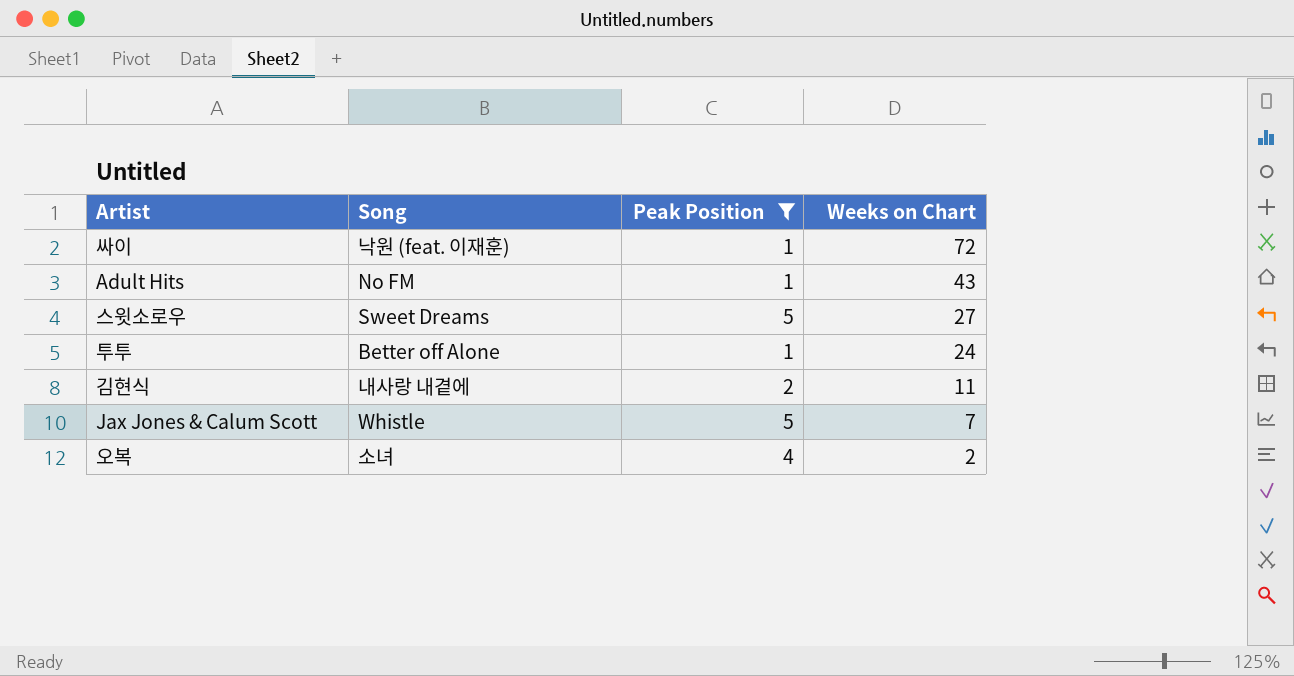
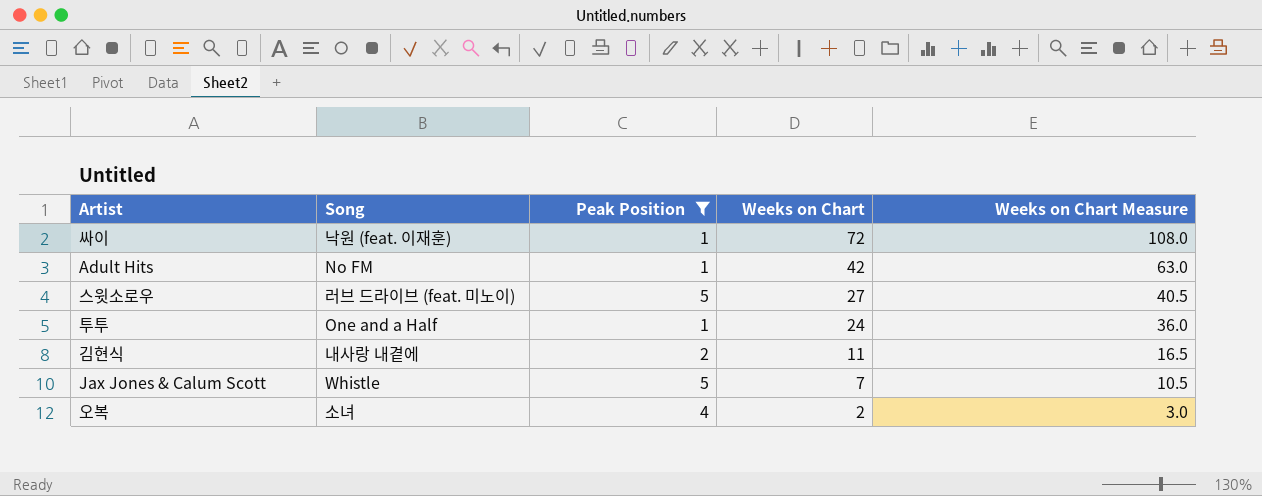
column Weeks on Chart Measure | formula: none -> [Weeks on Chart] * 1.5
Adult Hits | Weeks on Chart: 43 -> 42
스윗소로우 | Song: Sweet Dreams -> 러브 드라이브 (feat. 미노이)
투투 | Song: Better off Alone -> One and a Half

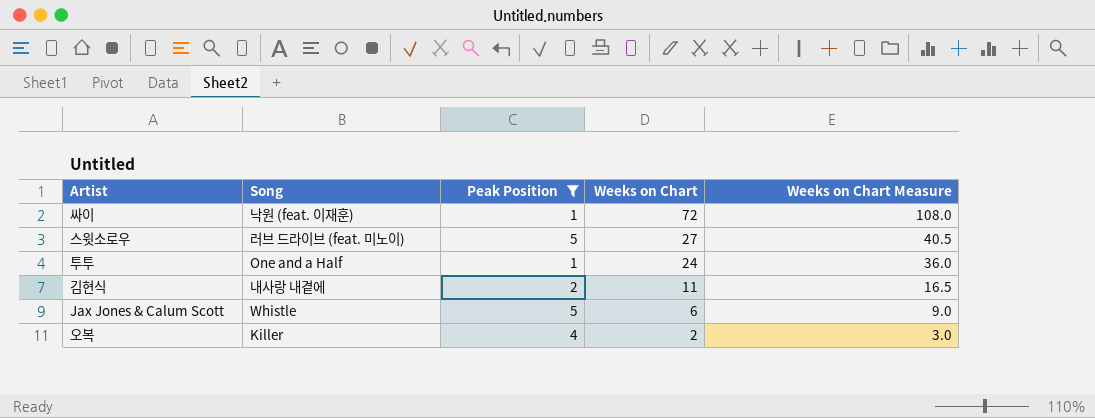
row Adult Hits: No FM | 1 | 42 | 63.0 -> none
Jax Jones & Calum Scott | Weeks on Chart: 7 -> 6
Jax Jones & Calum Scott | Weeks on Chart Measure: 10.5 -> 9.0
오복 | Song: 소녀 -> Killer

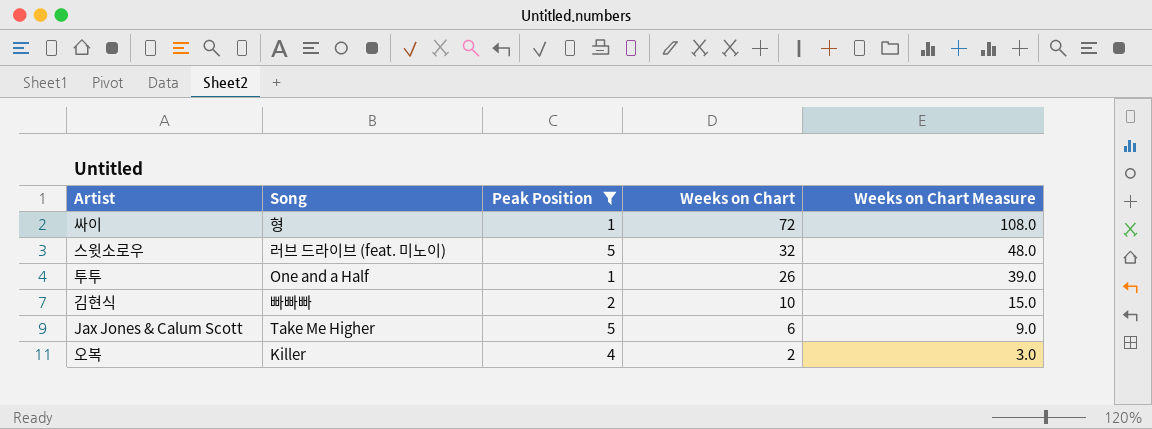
싸이 | Song: 낙원 (feat. 이재훈) -> 형
스윗소로우 | Weeks on Chart: 27 -> 32
스윗소로우 | Weeks on Chart Measure: 40.5 -> 48.0
투투 | Weeks on Chart: 24 -> 26
투투 | Weeks on Chart Measure: 36.0 -> 39.0
김현식 | Song: 내사랑 내곁에 -> 빠빠빠
김현식 | Weeks on Chart: 11 -> 10
김현식 | Weeks on Chart Measure: 16.5 -> 15.0
Jax Jones & Calum Scott | Song: Whistle -> Take Me Higher

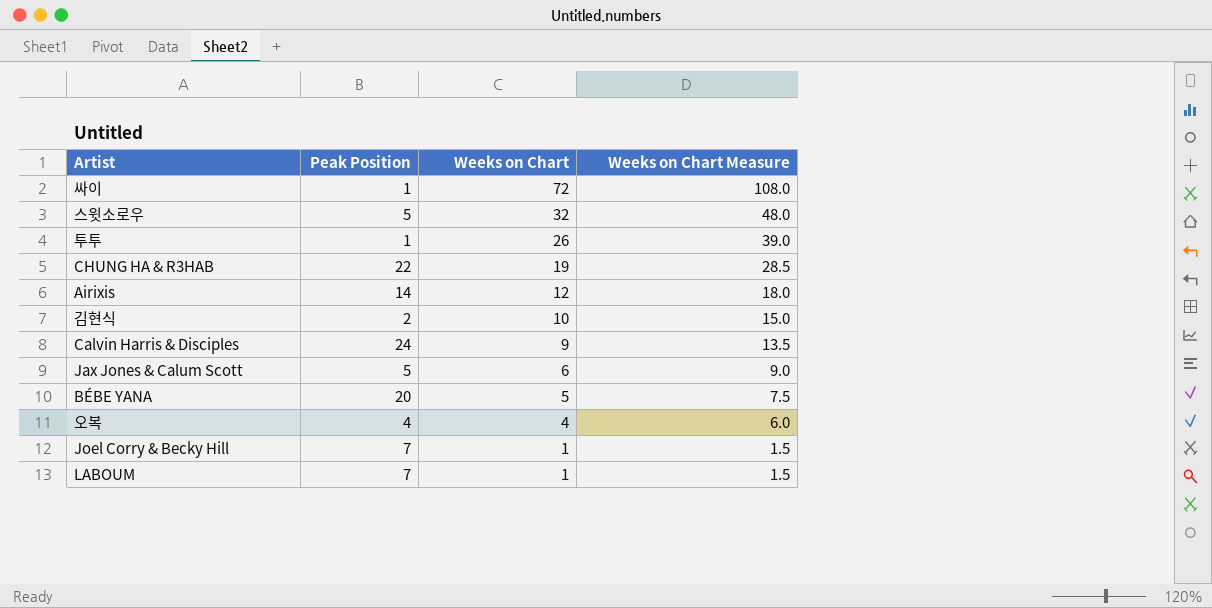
filter: Peak Position <= 5 -> none
column Song | position: 2 -> none
오복 | Weeks on Chart: 2 -> 4
오복 | Weeks on Chart Measure: 3.0 -> 6.0

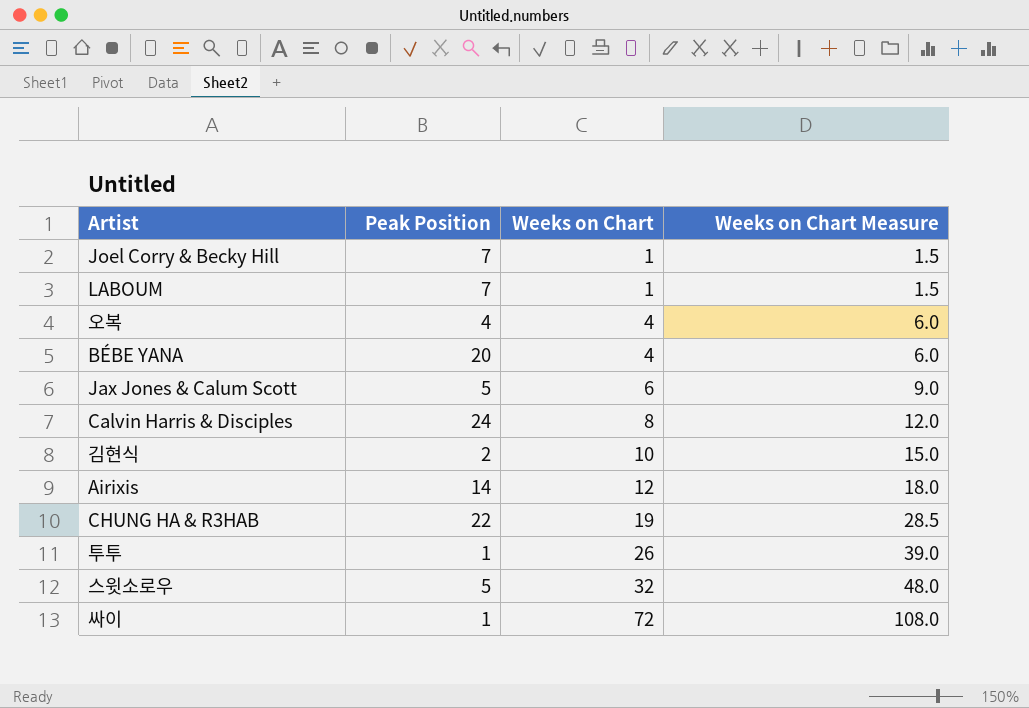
row order: Weeks on Chart descending -> Weeks on Chart ascending
BÉBE YANA | Weeks on Chart: 5 -> 4
BÉBE YANA | Weeks on Chart Measure: 7.5 -> 6.0
Calvin Harris & Disciples | Weeks on Chart: 9 -> 8
Calvin Harris & Disciples | Weeks on Chart Measure: 13.5 -> 12.0

